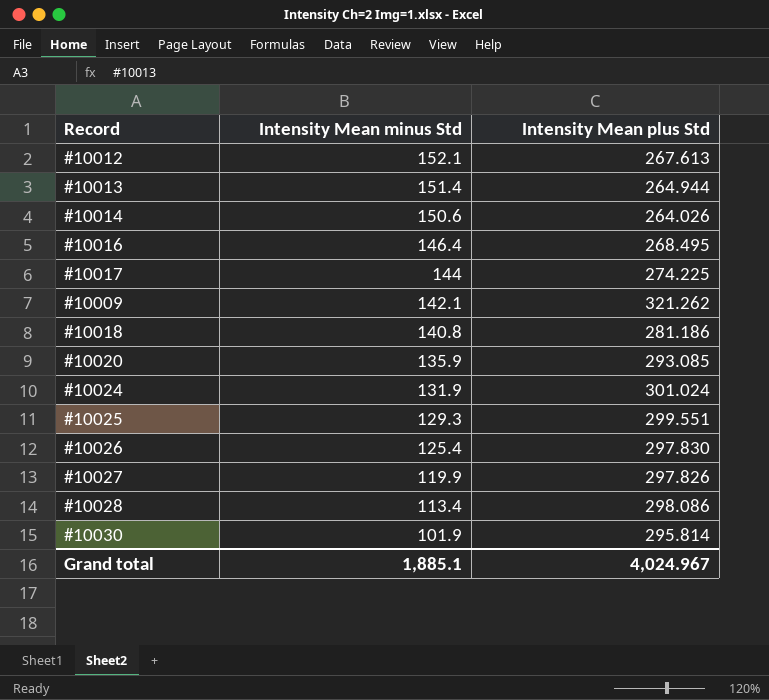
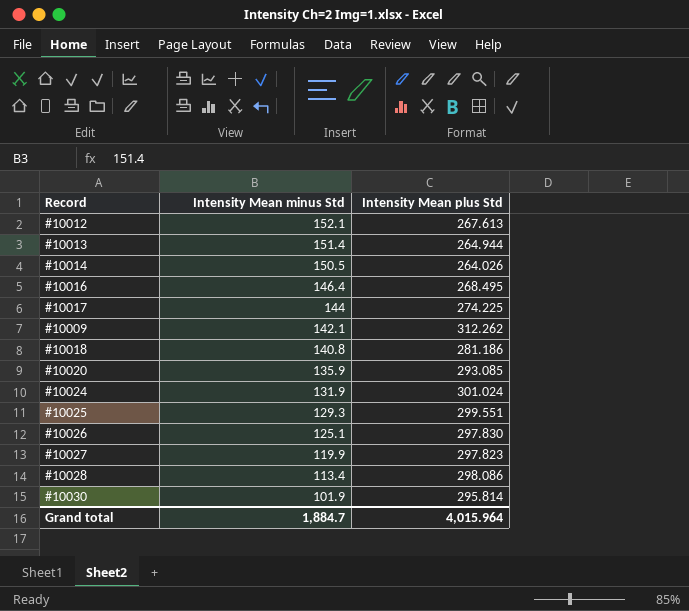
#10014 | Intensity Mean minus Std: 150.6 -> 150.5
#10009 | Intensity Mean plus Std: 321.262 -> 312.262
#10026 | Intensity Mean minus Std: 125.4 -> 125.1
#10027 | Intensity Mean plus Std: 297.826 -> 297.823
Grand total | Intensity Mean minus Std: 1,885.1 -> 1,884.7
Grand total | Intensity Mean plus Std: 4,024.967 -> 4,015.964

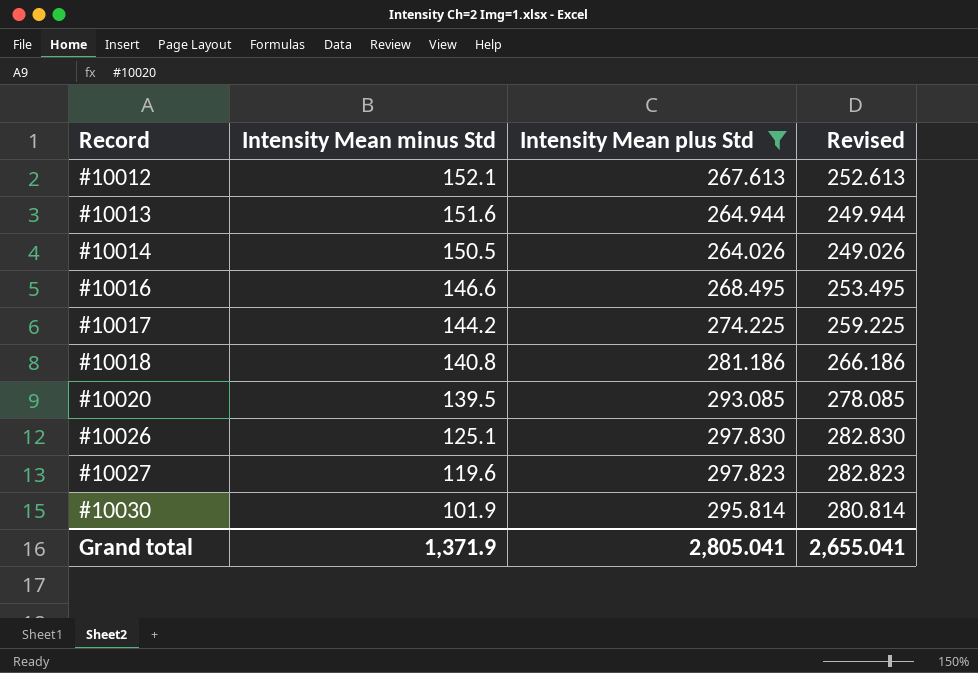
filter: none -> Intensity Mean plus Std <= 297.830
column Revised | formula: none -> [Intensity Mean plus Std] - 15
#10013 | Intensity Mean minus Std: 151.4 -> 151.6
#10016 | Intensity Mean minus Std: 146.4 -> 146.6
#10017 | Intensity Mean minus Std: 144 -> 144.2
#10020 | Intensity Mean minus Std: 135.9 -> 139.5
#10027 | Intensity Mean minus Std: 119.9 -> 119.6
Grand total | Intensity Mean minus Std: 1,884.7 -> 1,371.9
Grand total | Intensity Mean plus Std: 4,015.964 -> 2,805.041

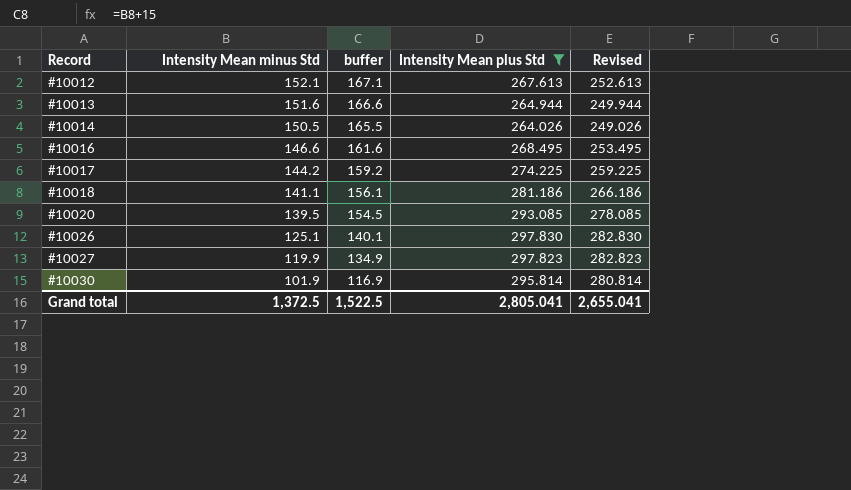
column buffer | formula: none -> [Intensity Mean minus Std] + 15
#10018 | Intensity Mean minus Std: 140.8 -> 141.1
#10027 | Intensity Mean minus Std: 119.6 -> 119.9
Grand total | Intensity Mean minus Std: 1,371.9 -> 1,372.5

